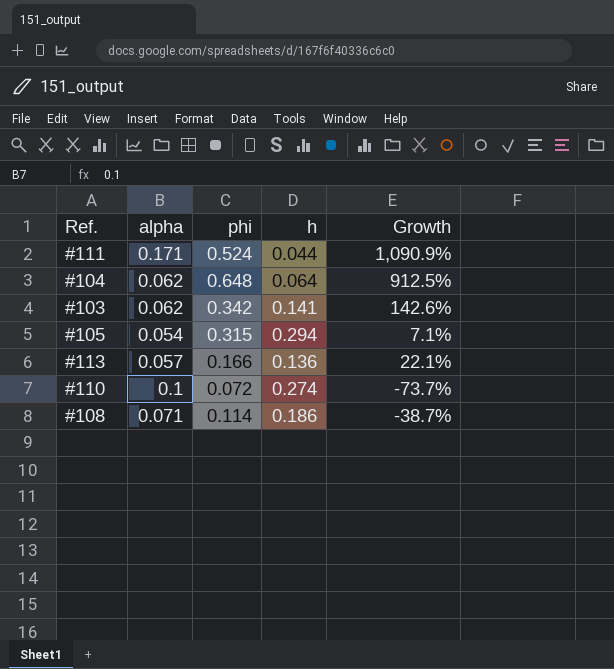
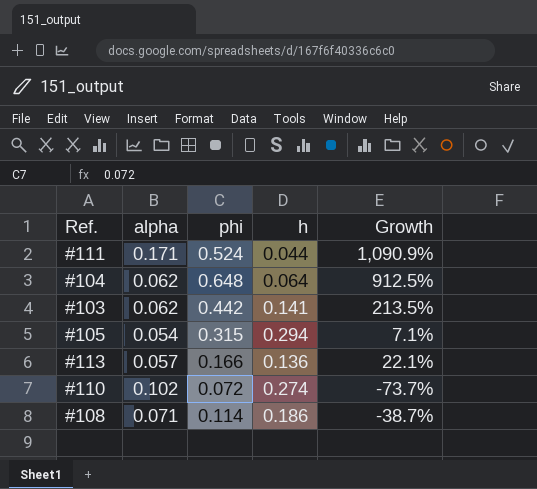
#103 | phi: 0.342 -> 0.442
#103 | Growth: 142.6% -> 213.5%
#110 | alpha: 0.1 -> 0.102

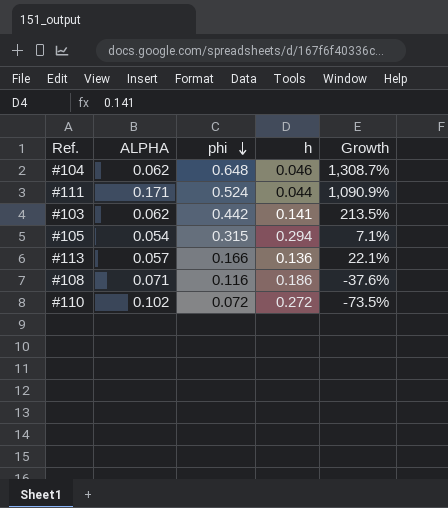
row order: none -> phi descending
column name: alpha -> ALPHA
#104 | h: 0.064 -> 0.046
#104 | Growth: 912.5% -> 1,308.7%
#108 | phi: 0.114 -> 0.116
#108 | Growth: -38.7% -> -37.6%
#110 | h: 0.274 -> 0.272
#110 | Growth: -73.7% -> -73.5%

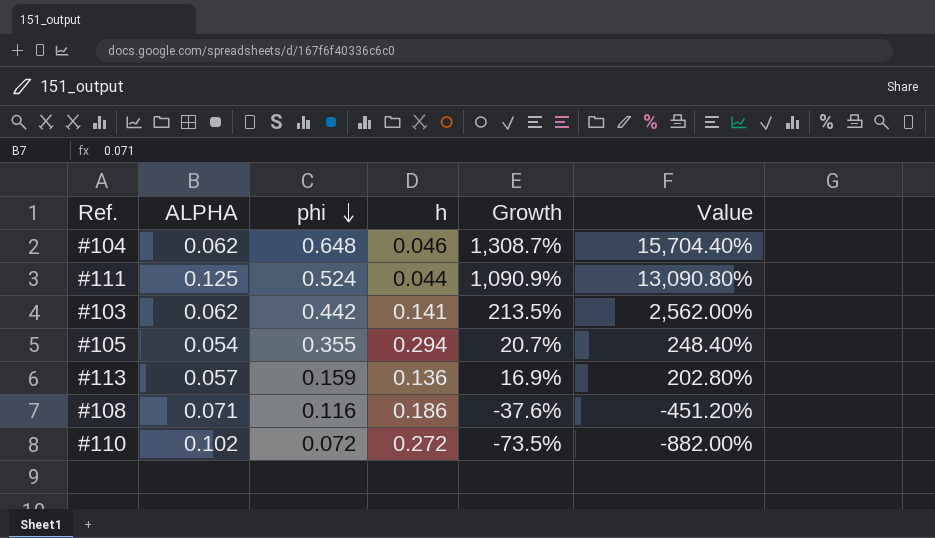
column Value | formula: none -> [Growth] * 12
#111 | ALPHA: 0.171 -> 0.125
#105 | phi: 0.315 -> 0.355
#105 | Growth: 7.1% -> 20.7%
#113 | phi: 0.166 -> 0.159
#113 | Growth: 22.1% -> 16.9%

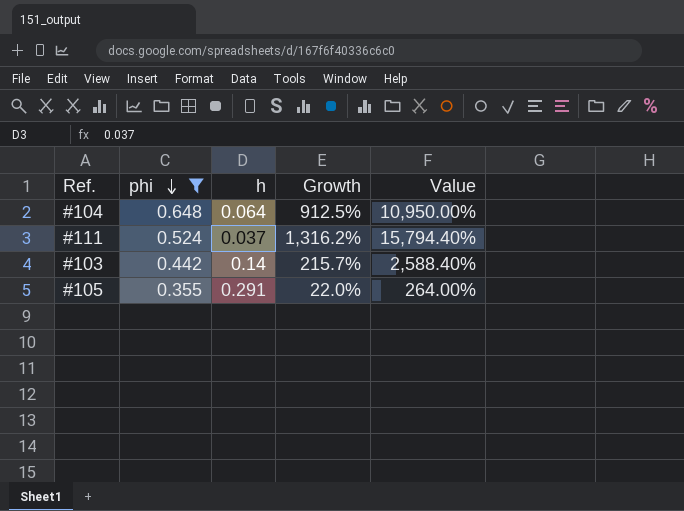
filter: none -> phi >= 0.355
column ALPHA | position: 2 -> none
#104 | h: 0.046 -> 0.064
#104 | Growth: 1,308.7% -> 912.5%
#104 | Value: 15,704.40% -> 10,950.00%
#111 | h: 0.044 -> 0.037
#111 | Growth: 1,090.9% -> 1,316.2%
#111 | Value: 13,090.80% -> 15,794.40%
#103 | h: 0.141 -> 0.14
#103 | Growth: 213.5% -> 215.7%
#103 | Value: 2,562.00% -> 2,588.40%
#105 | h: 0.294 -> 0.291
#105 | Growth: 20.7% -> 22.0%
#105 | Value: 248.40% -> 264.00%

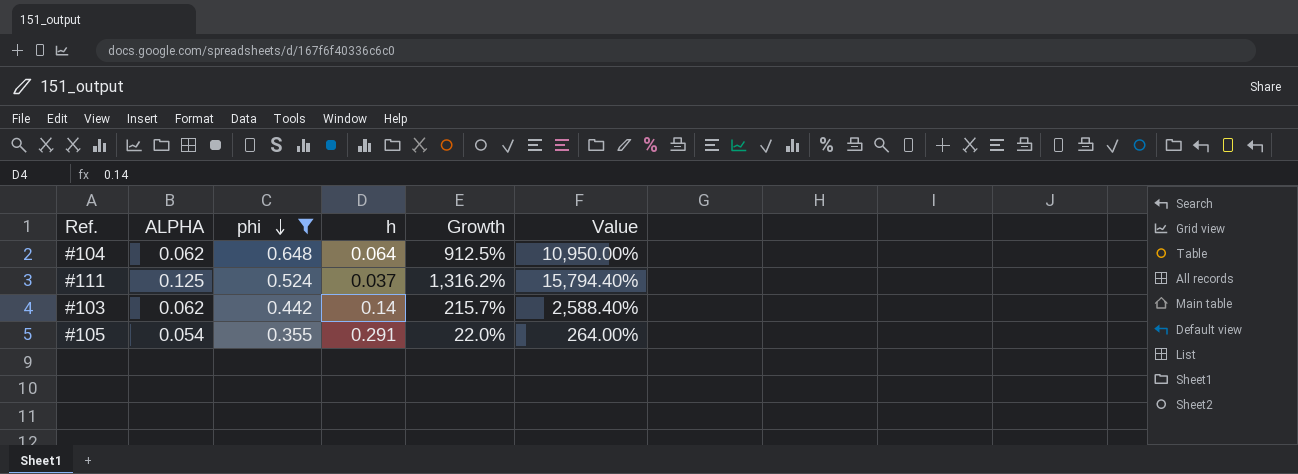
column ALPHA | position: none -> 2

